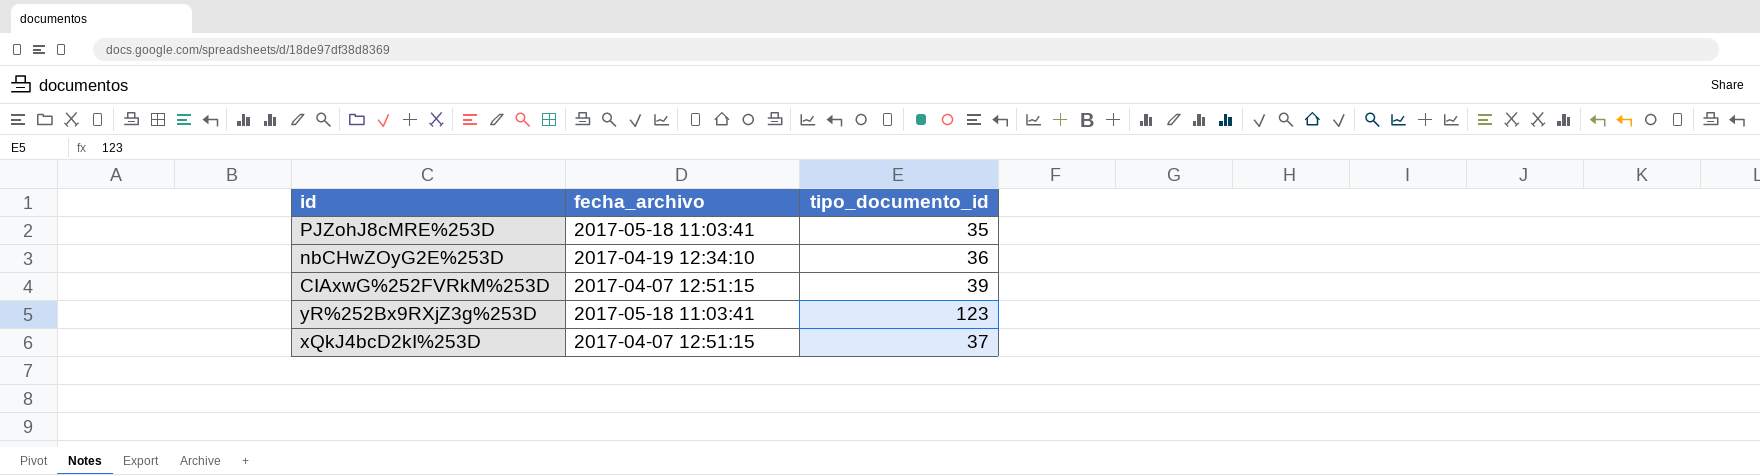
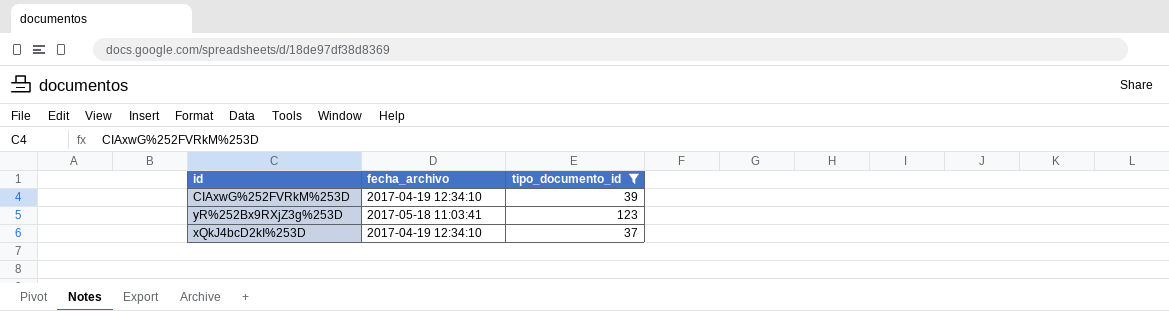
filter: none -> tipo_documento_id >= 37
CIAxwG%252FVRkM%253D | fecha_archivo: 2017-04-07 12:51:15 -> 2017-04-19 12:34:10
xQkJ4bcD2kI%253D | fecha_archivo: 2017-04-07 12:51:15 -> 2017-04-19 12:34:10

